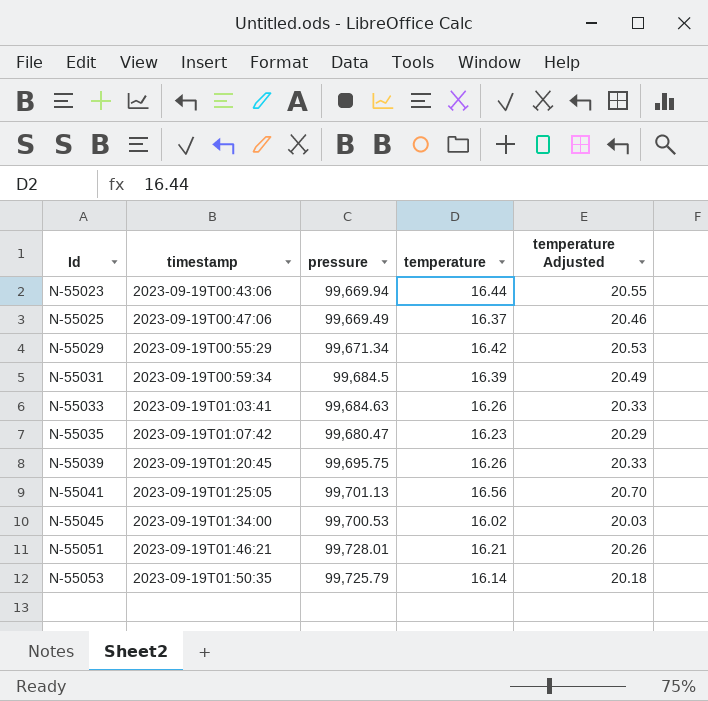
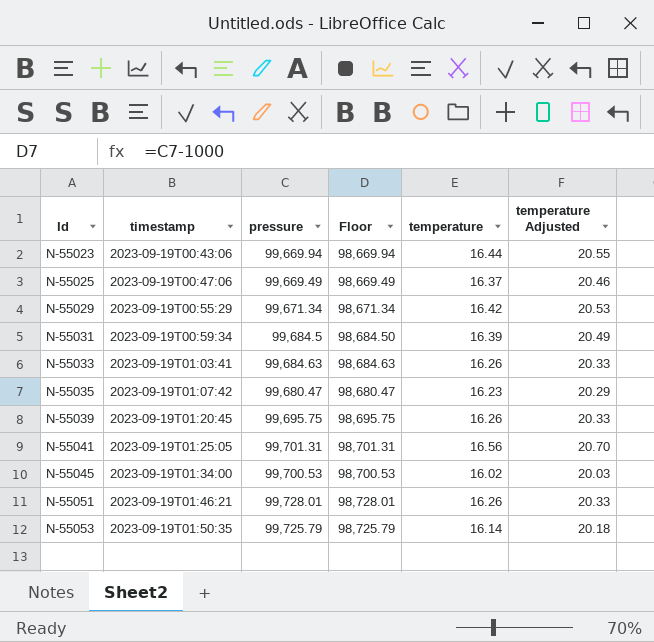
column Floor | formula: none -> [pressure] - 1000
N-55041 | pressure: 99,701.13 -> 99,701.31
N-55051 | temperature: 16.21 -> 16.26
N-55051 | temperature Adjusted: 20.26 -> 20.33

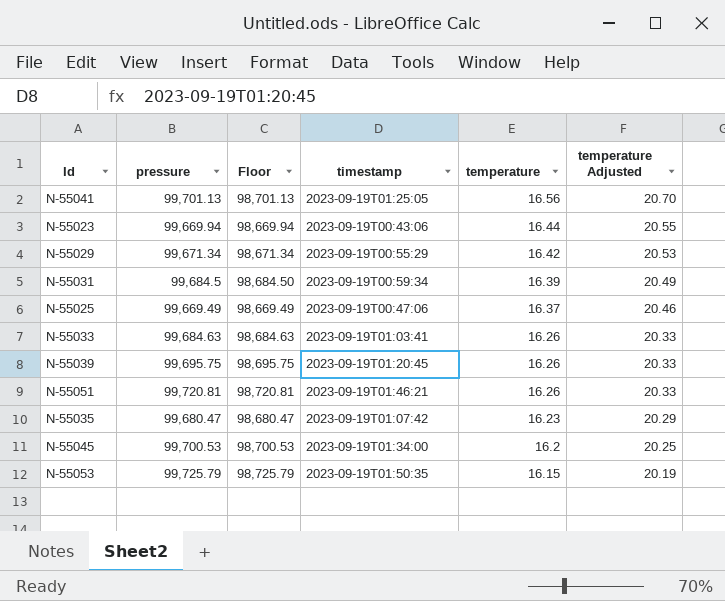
row order: Id ascending -> temperature descending
column timestamp | position: 2 -> 4
N-55041 | pressure: 99,701.31 -> 99,701.13
N-55041 | Floor: 98,701.31 -> 98,701.13
N-55051 | pressure: 99,728.01 -> 99,720.81
N-55051 | Floor: 98,728.01 -> 98,720.81
N-55045 | temperature: 16.02 -> 16.2
N-55045 | temperature Adjusted: 20.03 -> 20.25
N-55053 | temperature: 16.14 -> 16.15
N-55053 | temperature Adjusted: 20.18 -> 20.19

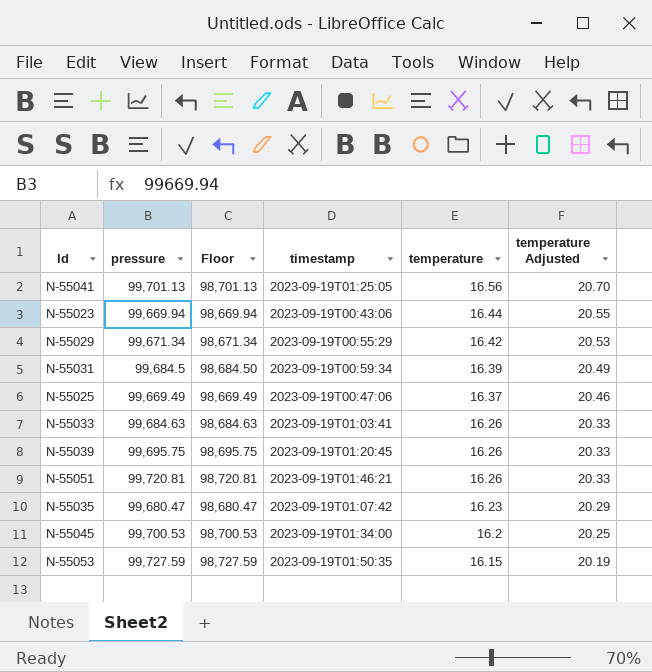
N-55053 | pressure: 99,725.79 -> 99,727.59
N-55053 | Floor: 98,725.79 -> 98,727.59

